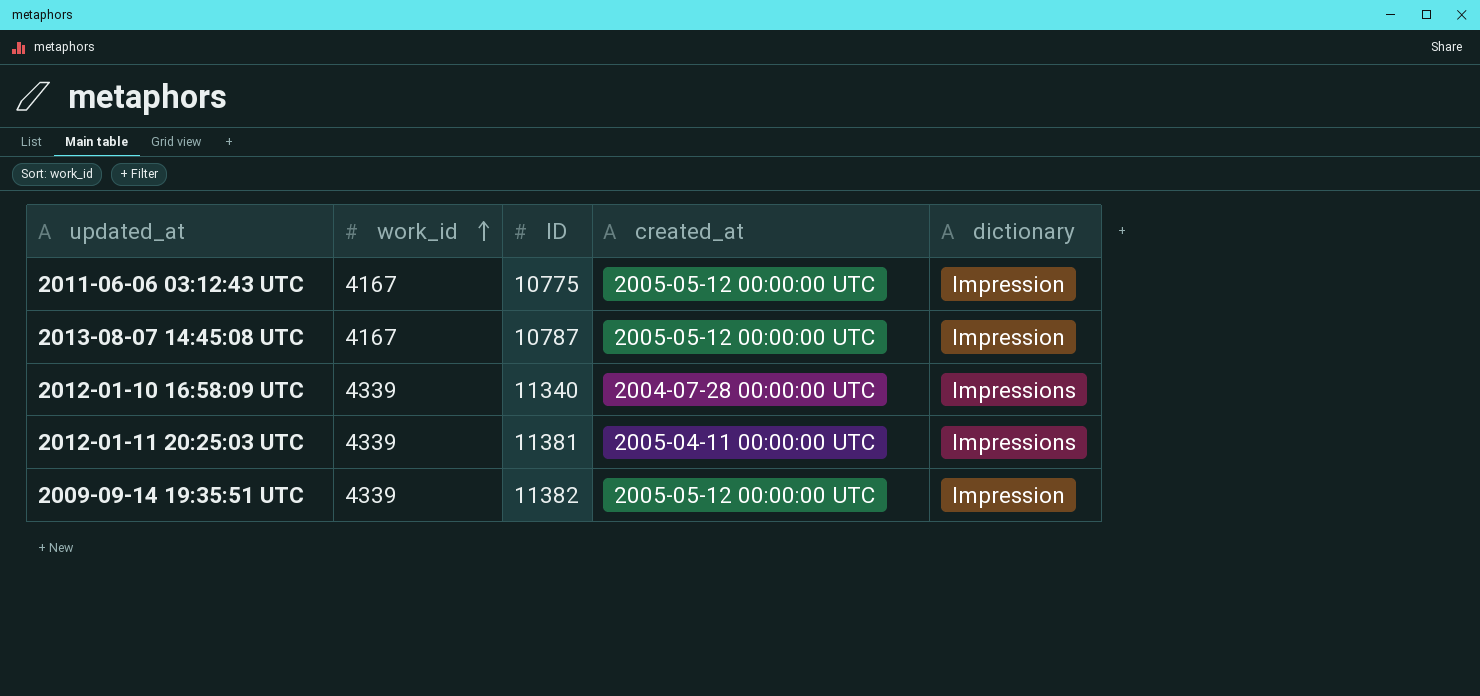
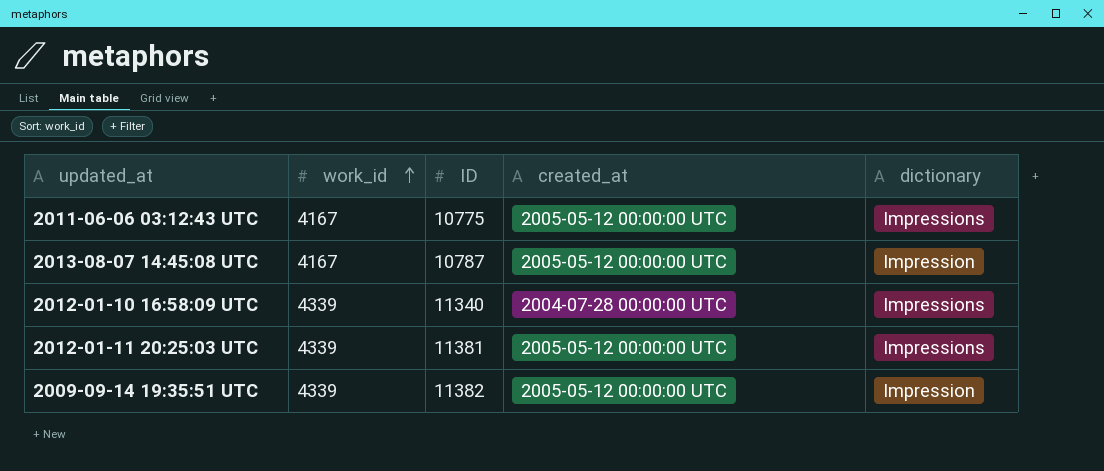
2011-06-06 03:12:43 UTC | dictionary: Impression -> Impressions
2012-01-11 20:25:03 UTC | created_at: 2005-04-11 00:00:00 UTC -> 2005-05-12 00:00:00 UTC

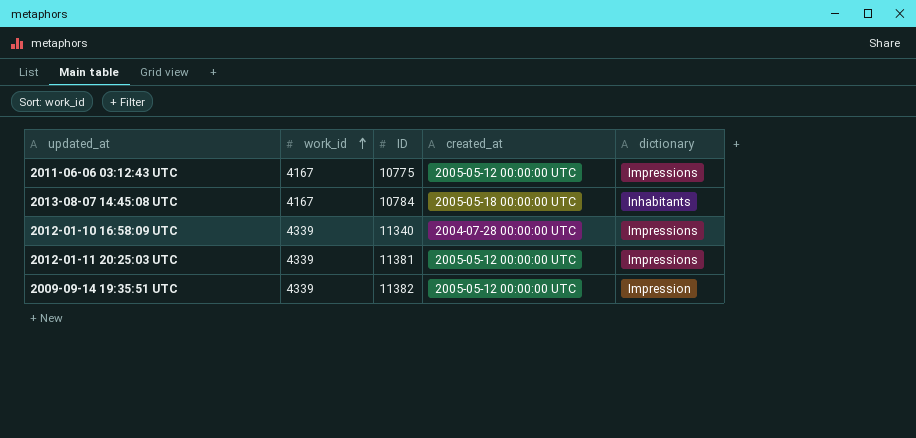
2013-08-07 14:45:08 UTC | ID: 10787 -> 10784
2013-08-07 14:45:08 UTC | created_at: 2005-05-12 00:00:00 UTC -> 2005-05-18 00:00:00 UTC
2013-08-07 14:45:08 UTC | dictionary: Impression -> Inhabitants

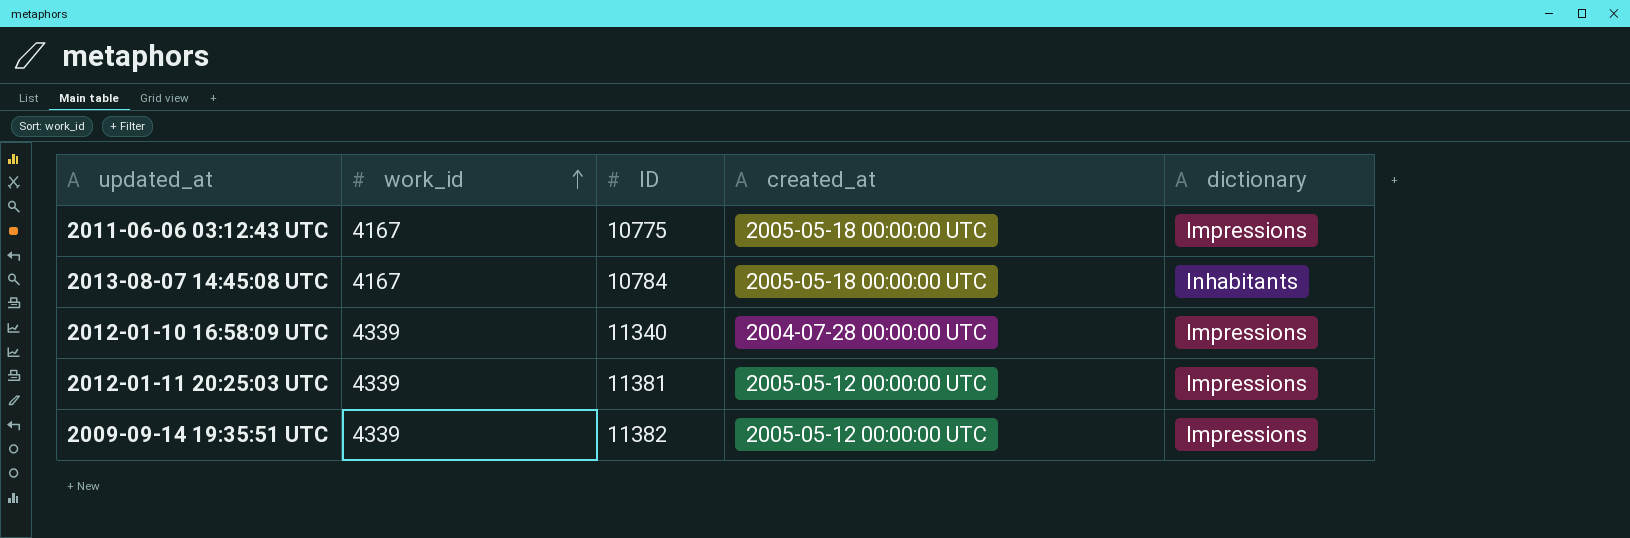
2011-06-06 03:12:43 UTC | created_at: 2005-05-12 00:00:00 UTC -> 2005-05-18 00:00:00 UTC
2009-09-14 19:35:51 UTC | dictionary: Impression -> Impressions

